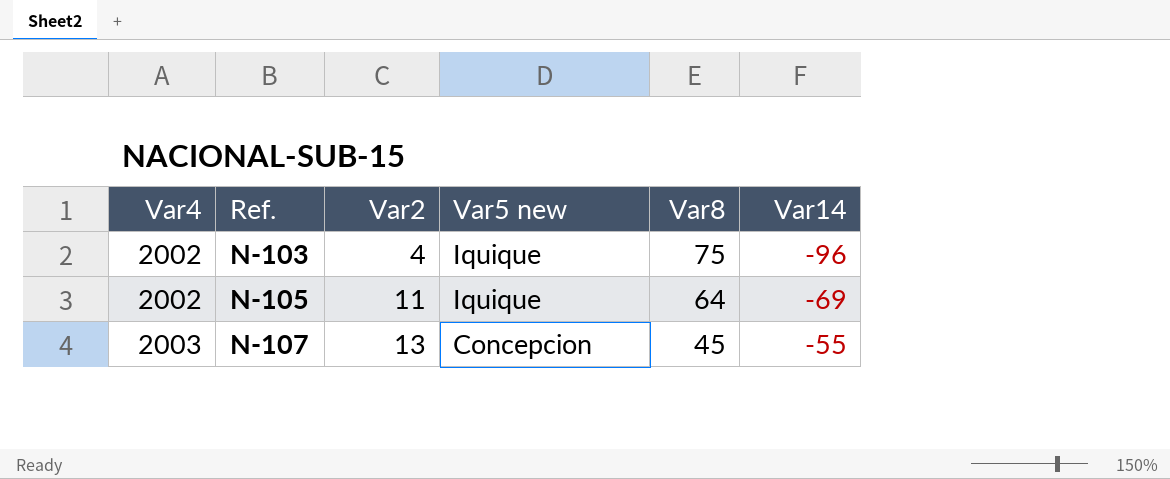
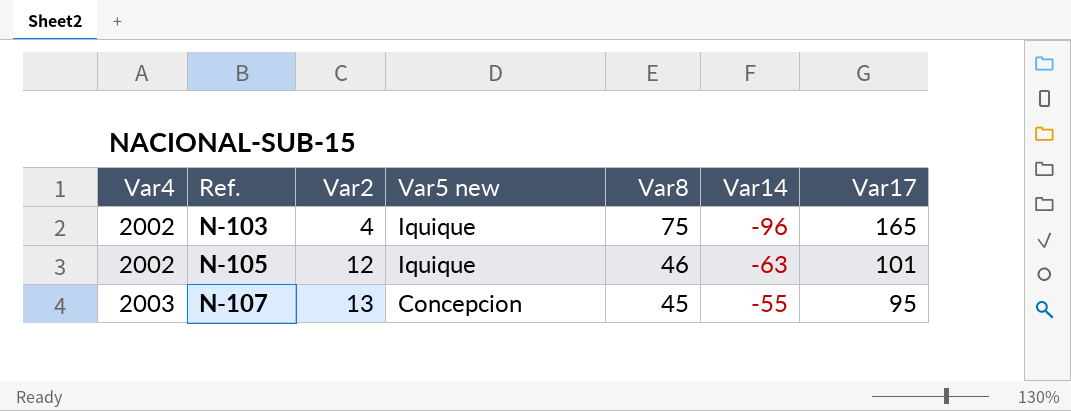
column Var17 | position: none -> 7
N-105 | Var2: 11 -> 12
N-105 | Var8: 64 -> 46
N-105 | Var14: -69 -> -63

